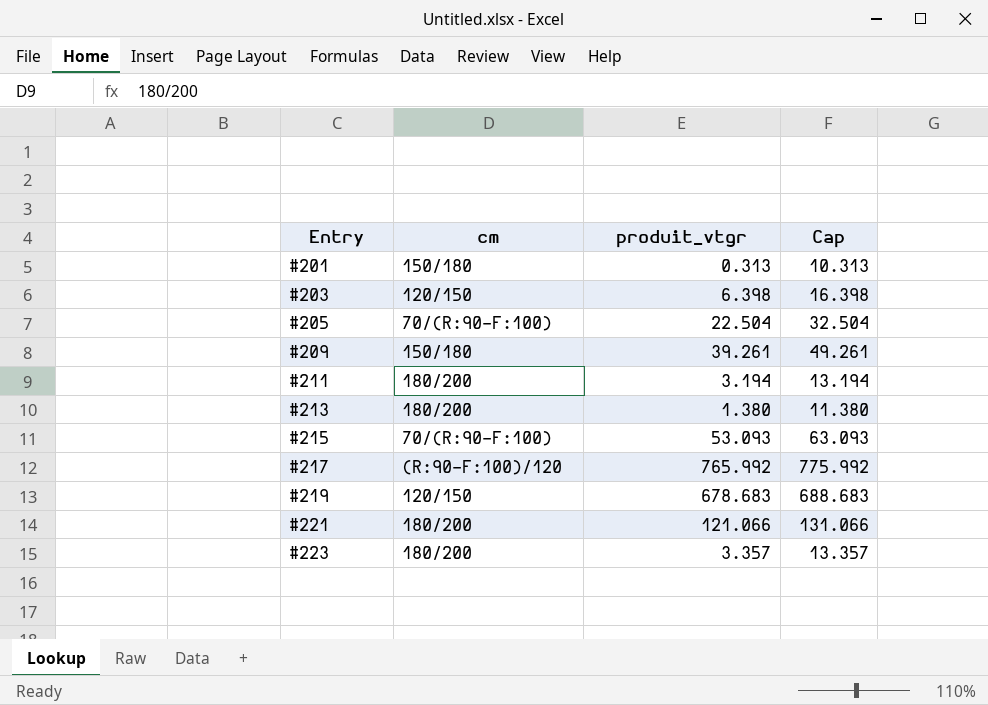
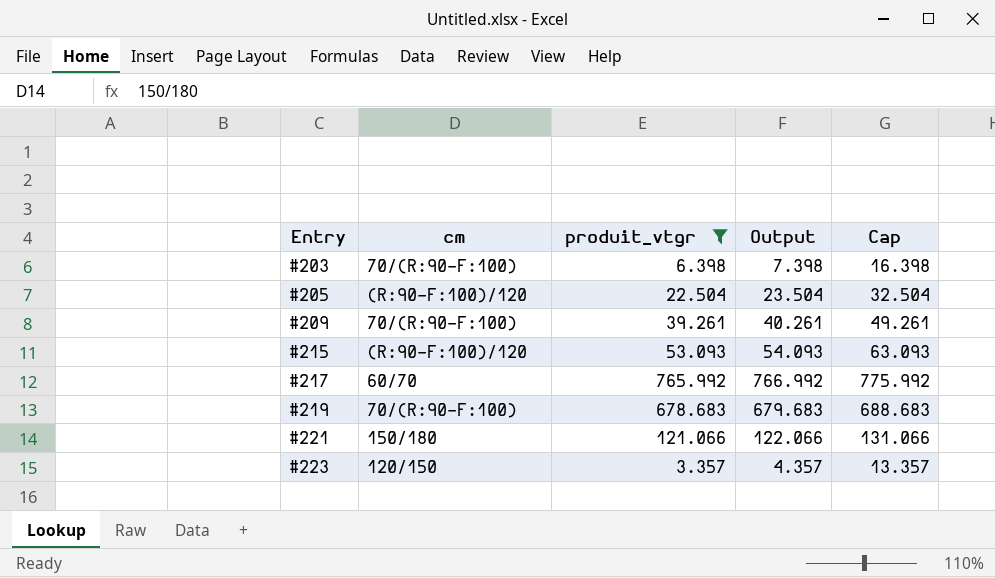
filter: none -> produit_vtgr >= 3.357
column Output | formula: none -> [produit_vtgr] + 1
#203 | cm: 120/150 -> 70/(R:90-F:100)
#205 | cm: 70/(R:90-F:100) -> (R:90-F:100)/120
#209 | cm: 150/180 -> 70/(R:90-F:100)
#215 | cm: 70/(R:90-F:100) -> (R:90-F:100)/120
#217 | cm: (R:90-F:100)/120 -> 60/70
#219 | cm: 120/150 -> 70/(R:90-F:100)
#221 | cm: 180/200 -> 150/180
#223 | cm: 180/200 -> 120/150

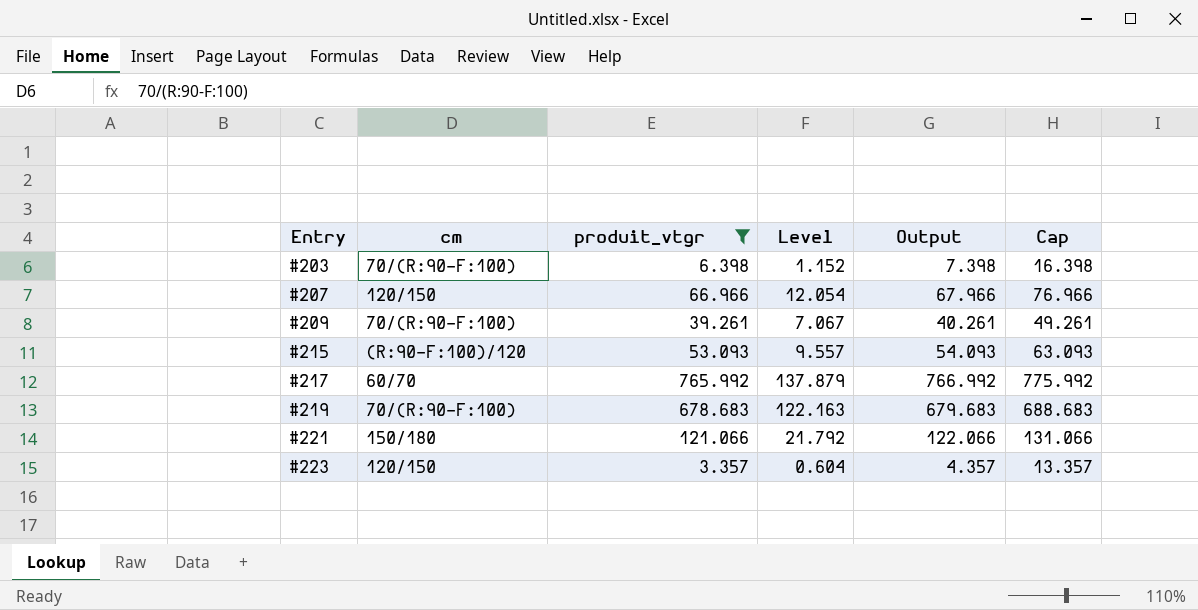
column Level | formula: none -> [produit_vtgr] * 0.18
row #205: (R:90-F:100)/120 | 22.504 | 23.504 | 32.504 -> none
row #207: none -> 120/150 | 66.966 | 12.054 | 67.966 | 76.966

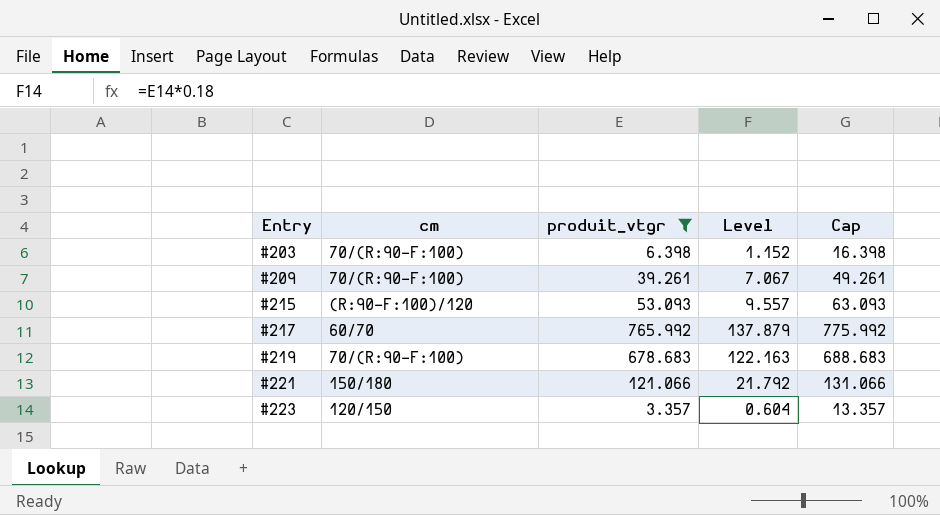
column Output | formula: [produit_vtgr] + 1 -> none
row #207: 120/150 | 66.966 | 12.054 | 67.966 | 76.966 -> none

